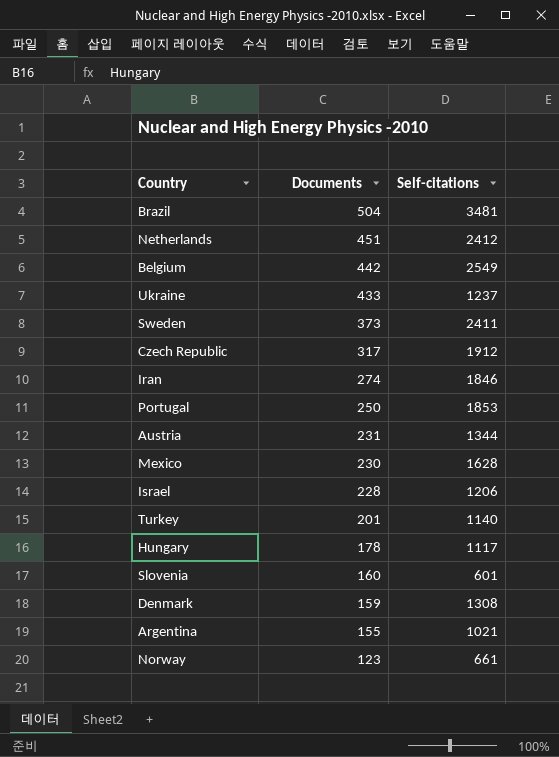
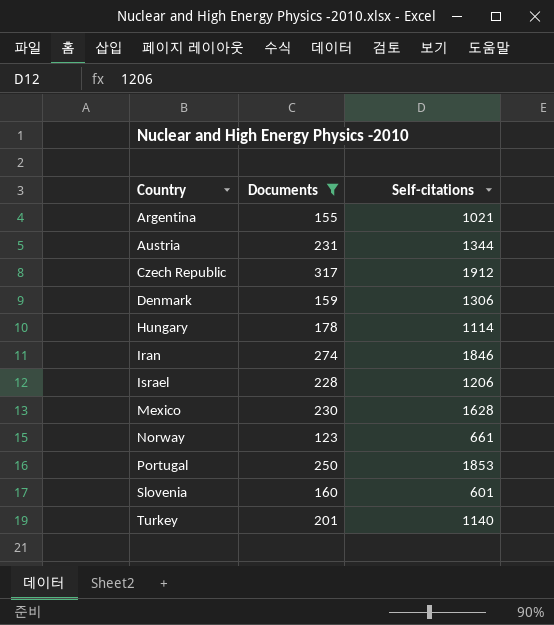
filter: none -> Documents <= 317
row order: Documents descending -> Country ascending
Denmark | Self-citations: 1308 -> 1306
Hungary | Self-citations: 1117 -> 1114

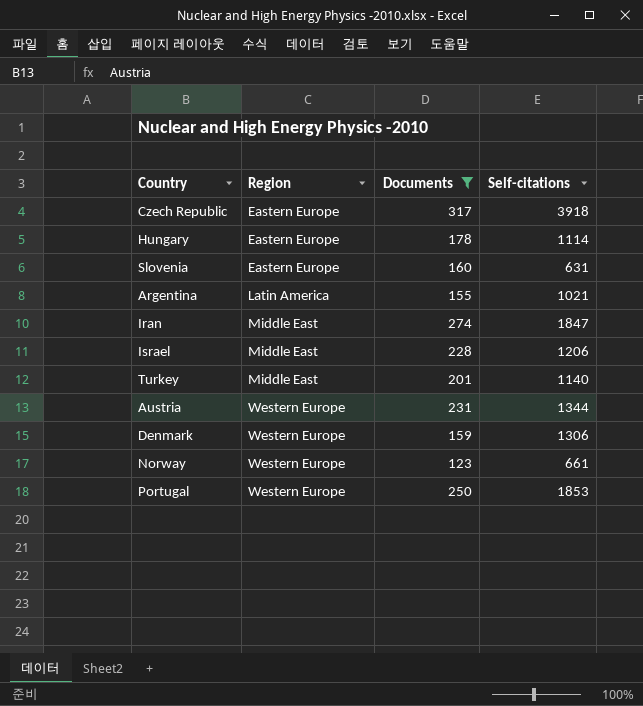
row order: Country ascending -> Region ascending
column Region | position: none -> 2
row Mexico: 230 | 1628 -> none
Czech Republic | Self-citations: 1912 -> 3918
Slovenia | Self-citations: 601 -> 631
Iran | Self-citations: 1846 -> 1847

